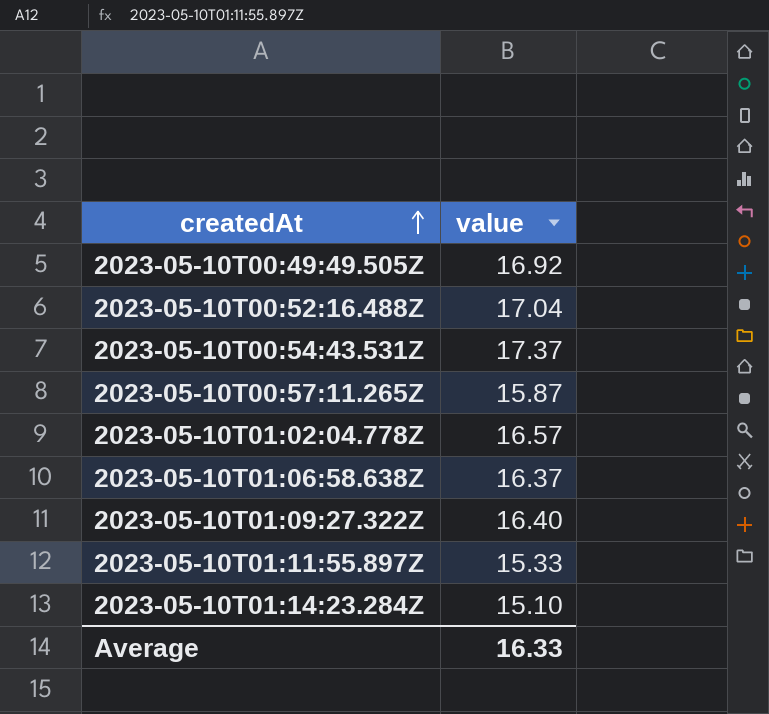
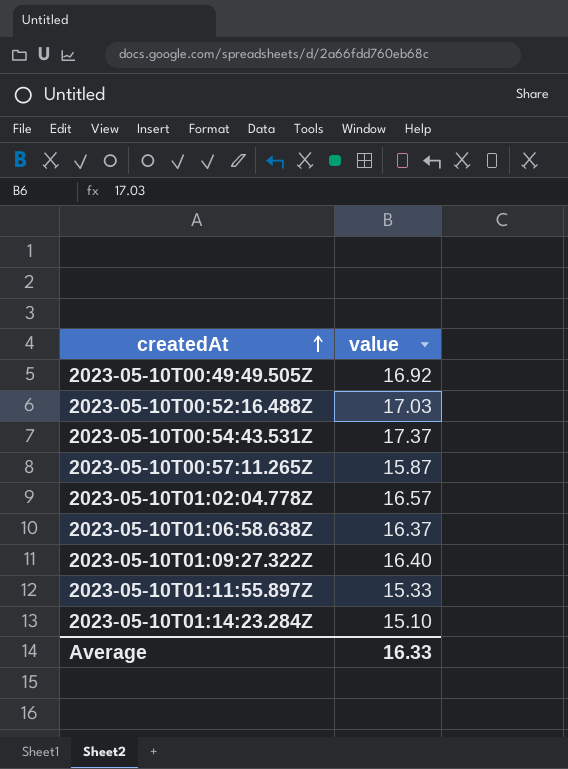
2023-05-10T00:52:16.488Z | value: 17.04 -> 17.03

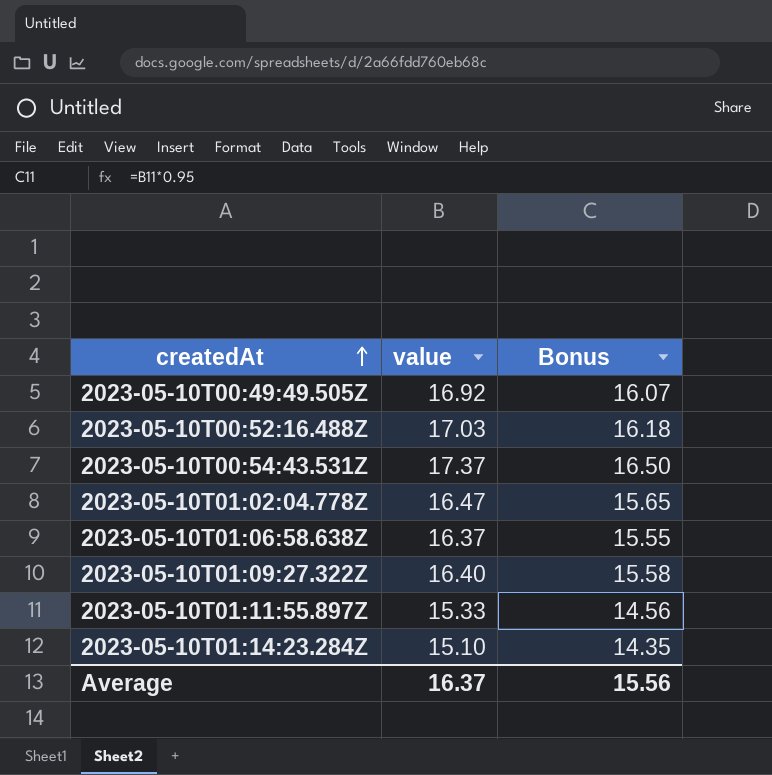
column Bonus | formula: none -> [value] * 0.95
row 2023-05-10T00:57:11.265Z: 15.87 -> none
2023-05-10T01:02:04.778Z | value: 16.57 -> 16.47
Average | value: 16.33 -> 16.37

